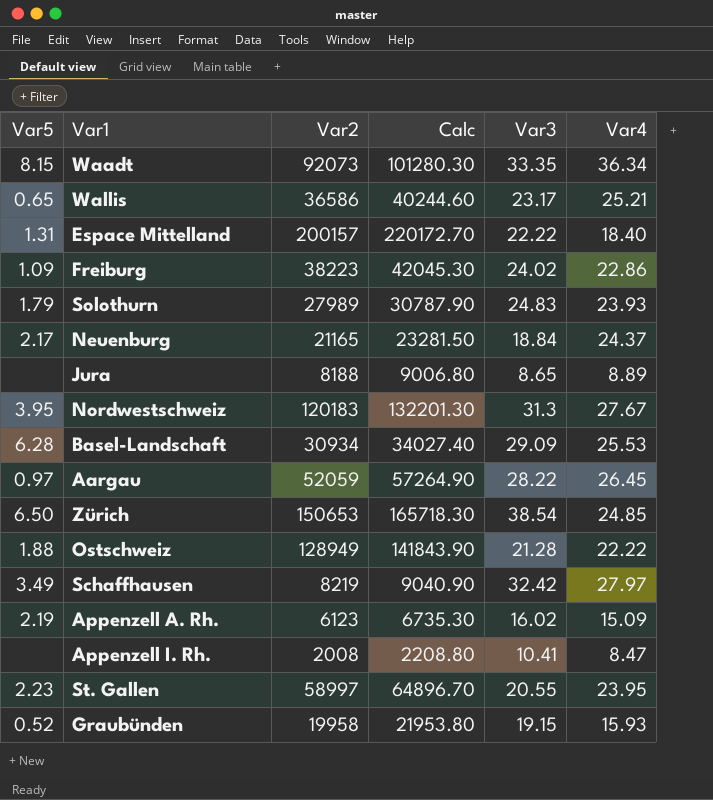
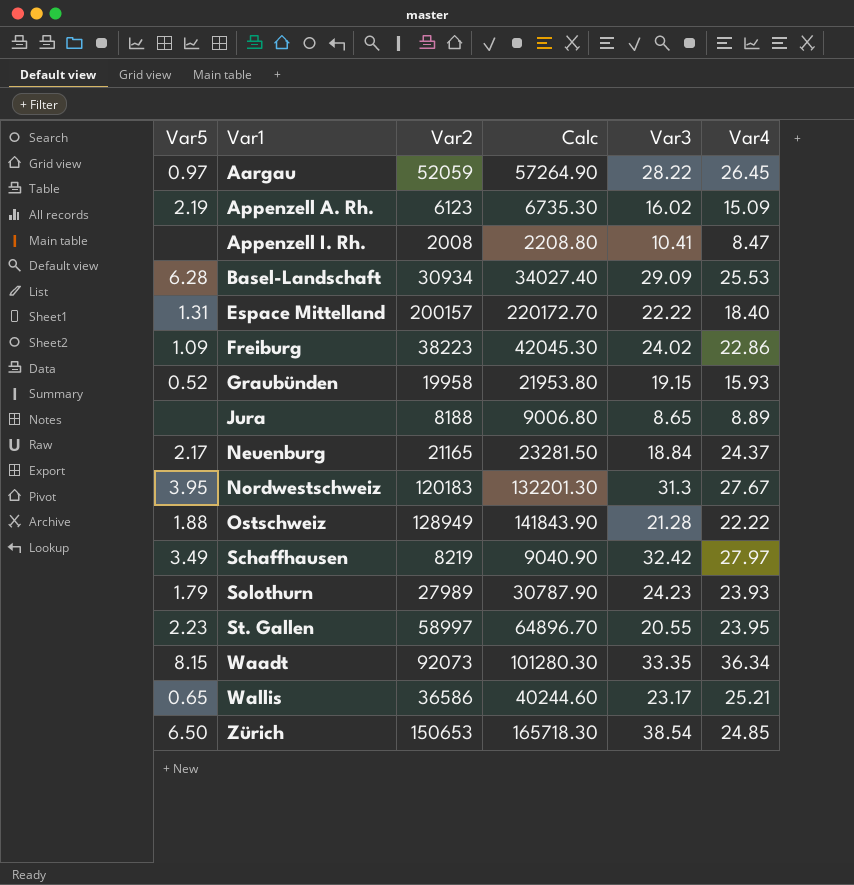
row order: none -> Var1 ascending
Solothurn | Var3: 24.83 -> 24.23

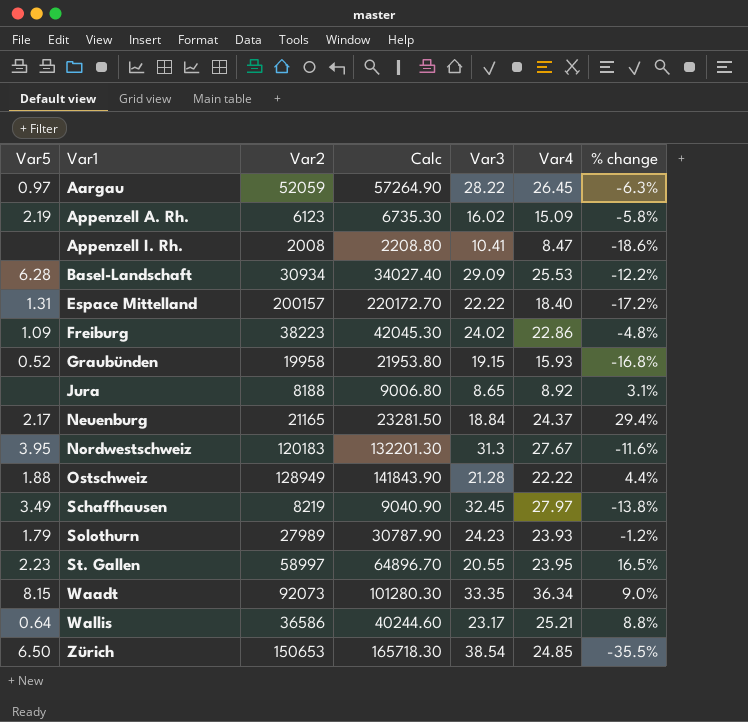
column % change | formula: none -> ([Var4] - [Var3]) / [Var3]
Jura | Var4: 8.89 -> 8.92
Schaffhausen | Var3: 32.42 -> 32.45
Wallis | Var5: 0.65 -> 0.64

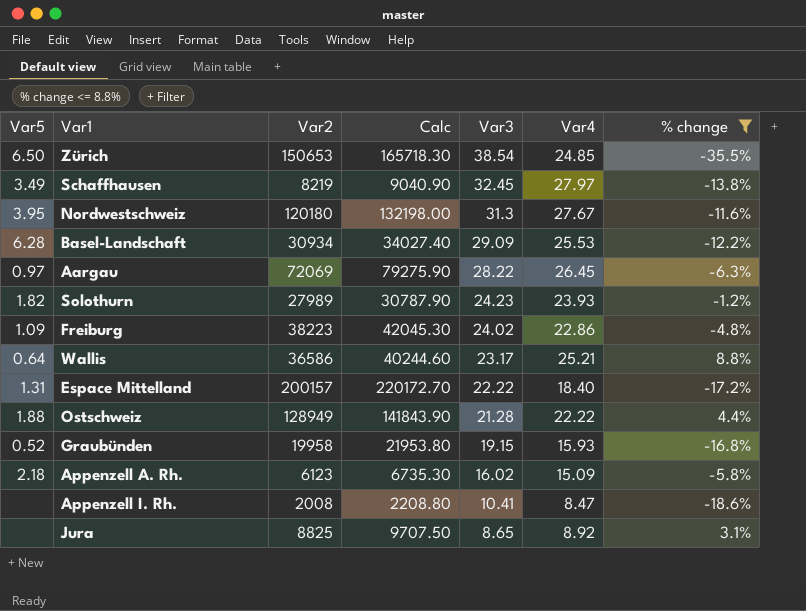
filter: none -> % change <= 8.8%
row order: Var1 ascending -> Var3 descending
Nordwestschweiz | Var2: 120183 -> 120180
Nordwestschweiz | Calc: 132201.30 -> 132198.00
Aargau | Var2: 52059 -> 72069
Aargau | Calc: 57264.90 -> 79275.90
Solothurn | Var5: 1.79 -> 1.82
Appenzell A. Rh. | Var5: 2.19 -> 2.18
Jura | Var2: 8188 -> 8825
Jura | Calc: 9006.80 -> 9707.50

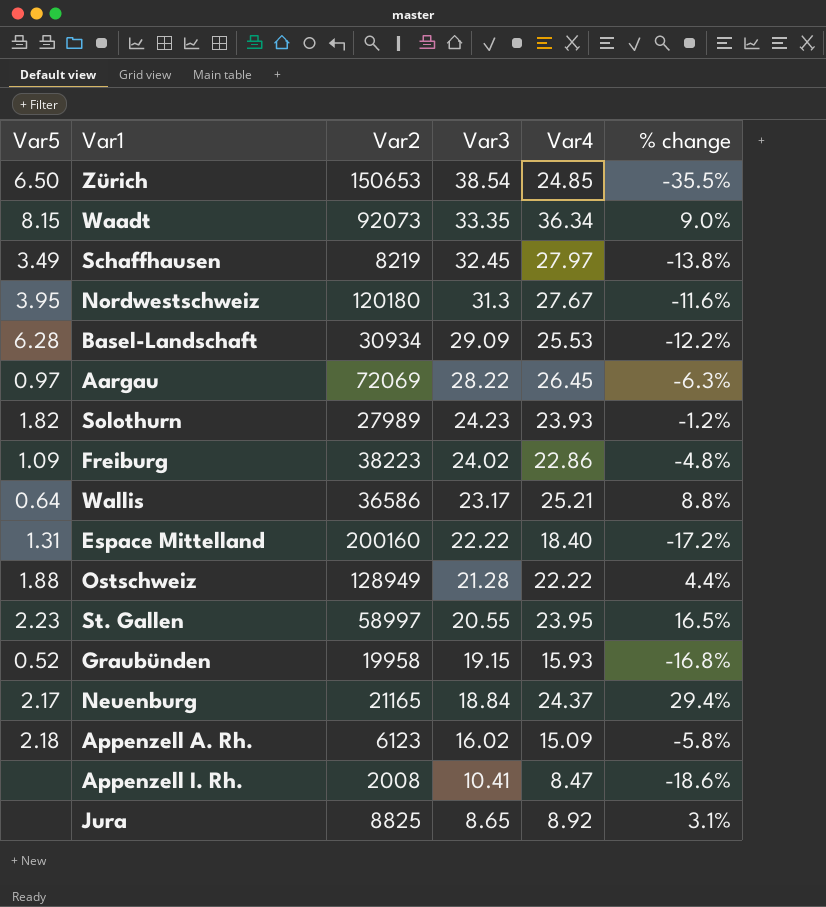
filter: % change <= 8.8% -> none
column Calc | formula: [Var2] * 1.1 -> none
Espace Mittelland | Var2: 200157 -> 200160

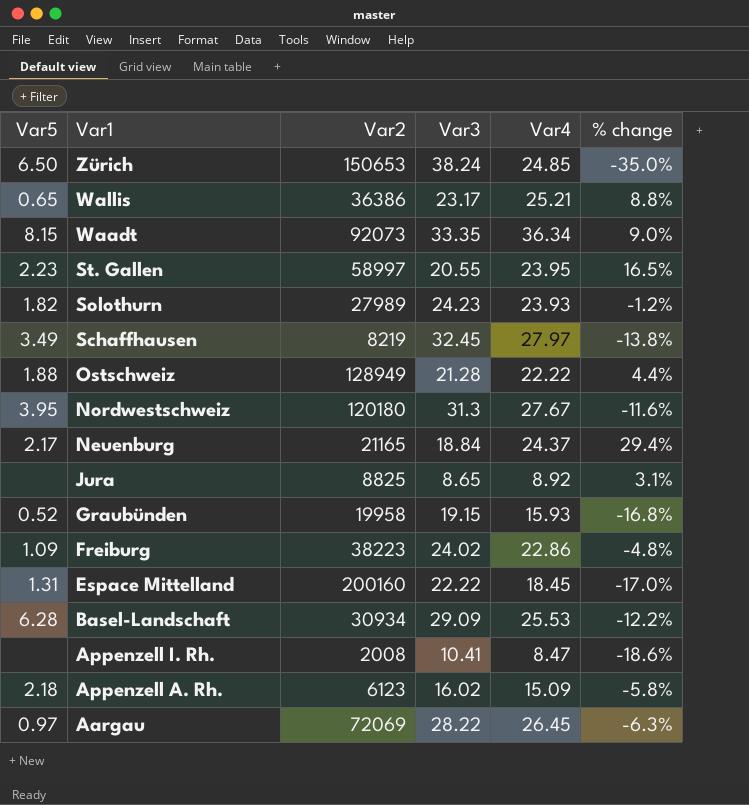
row order: Var3 descending -> Var1 descending
Zürich | Var3: 38.54 -> 38.24
Zürich | % change: -35.5% -> -35.0%
Wallis | Var5: 0.64 -> 0.65
Wallis | Var2: 36586 -> 36386
Espace Mittelland | Var4: 18.40 -> 18.45
Espace Mittelland | % change: -17.2% -> -17.0%

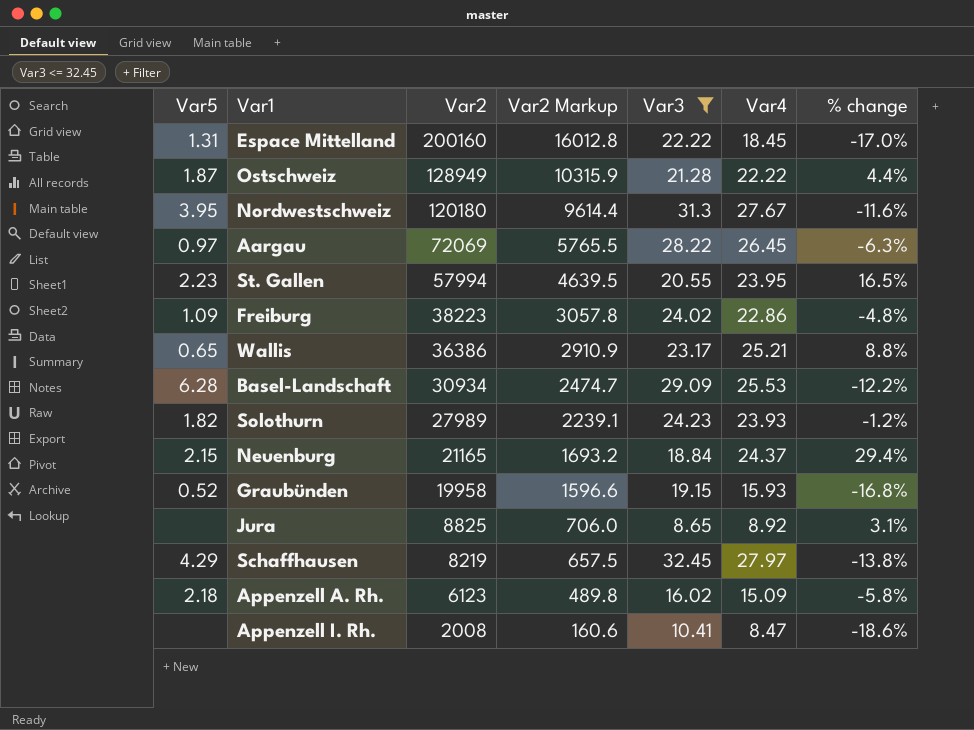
filter: none -> Var3 <= 32.45
row order: Var1 descending -> Var2 descending
column Var2 Markup | formula: none -> [Var2] * 0.08
Ostschweiz | Var5: 1.88 -> 1.87
St. Gallen | Var2: 58997 -> 57994
Neuenburg | Var5: 2.17 -> 2.15
Schaffhausen | Var5: 3.49 -> 4.29

